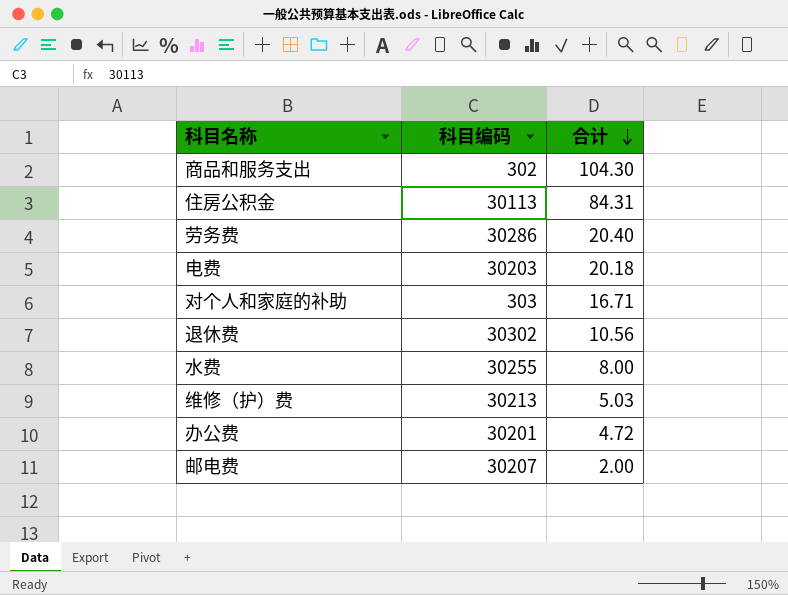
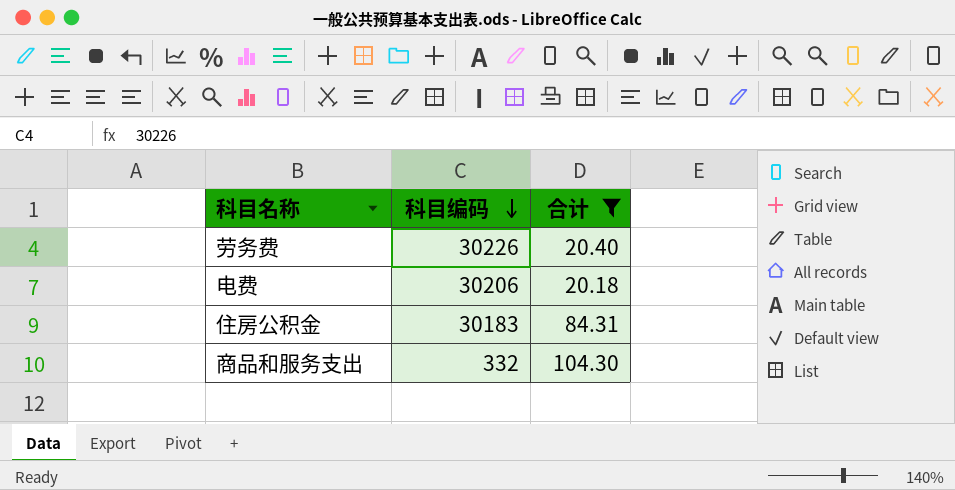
filter: none -> 合计 >= 20.18
row order: 合计 descending -> 科目编码 descending
劳务费 | 科目编码: 30286 -> 30226
电费 | 科目编码: 30203 -> 30206
住房公积金 | 科目编码: 30113 -> 30183
商品和服务支出 | 科目编码: 302 -> 332

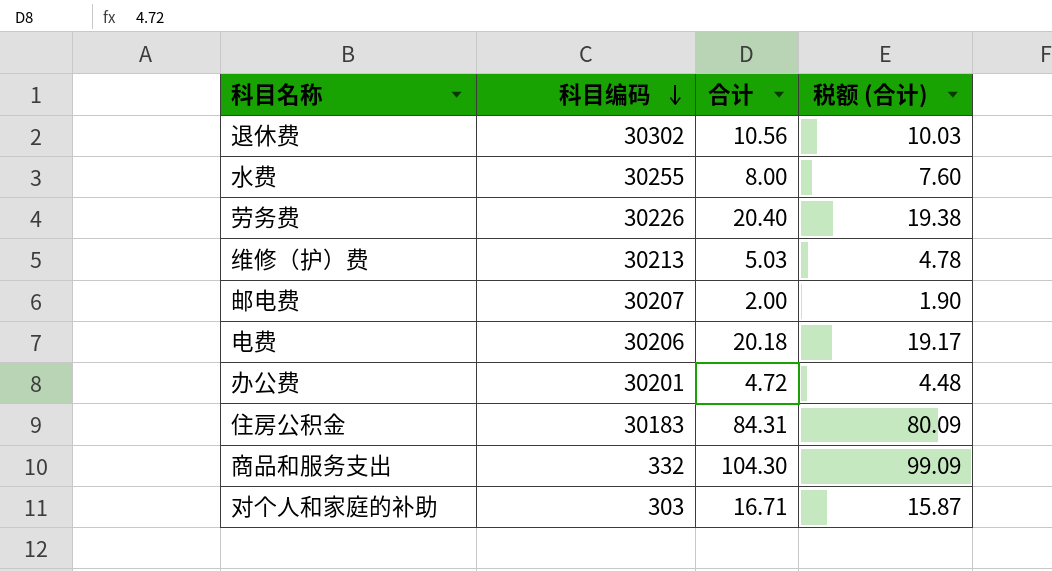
filter: 合计 >= 20.18 -> none
column 税额 (合计) | formula: none -> [合计] * 0.95

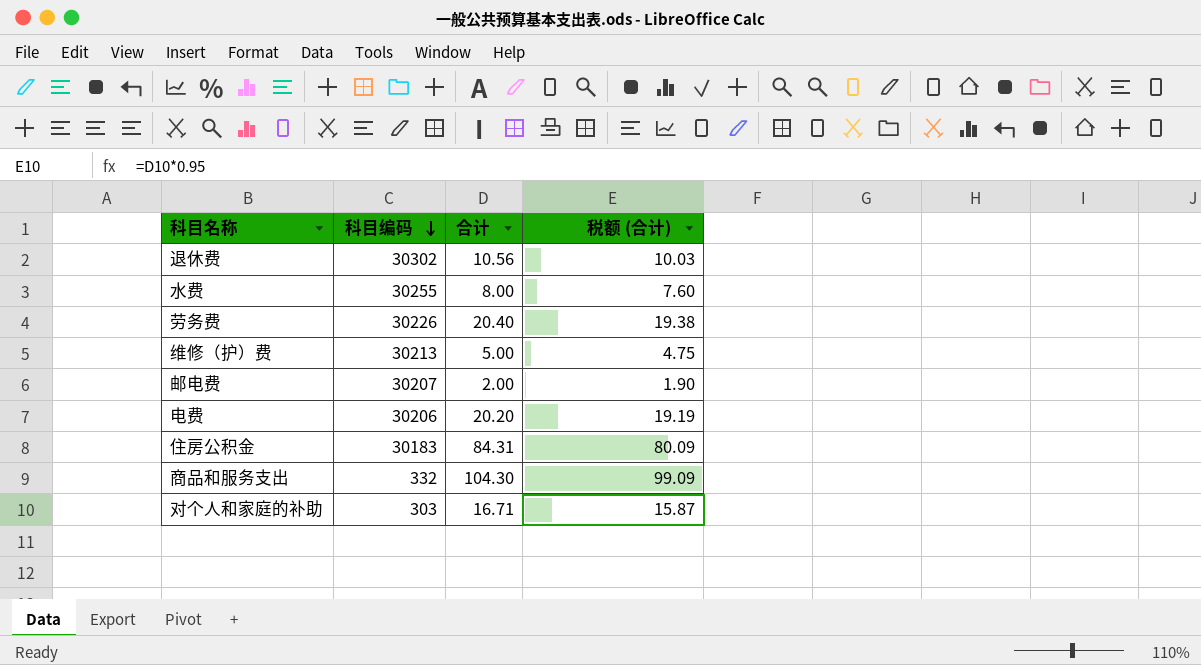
row 办公费: 30201 | 4.72 | 4.48 -> none
维修（护）费 | 合计: 5.03 -> 5.00
维修（护）费 | 税额 (合计): 4.78 -> 4.75
电费 | 合计: 20.18 -> 20.20
电费 | 税额 (合计): 19.17 -> 19.19

